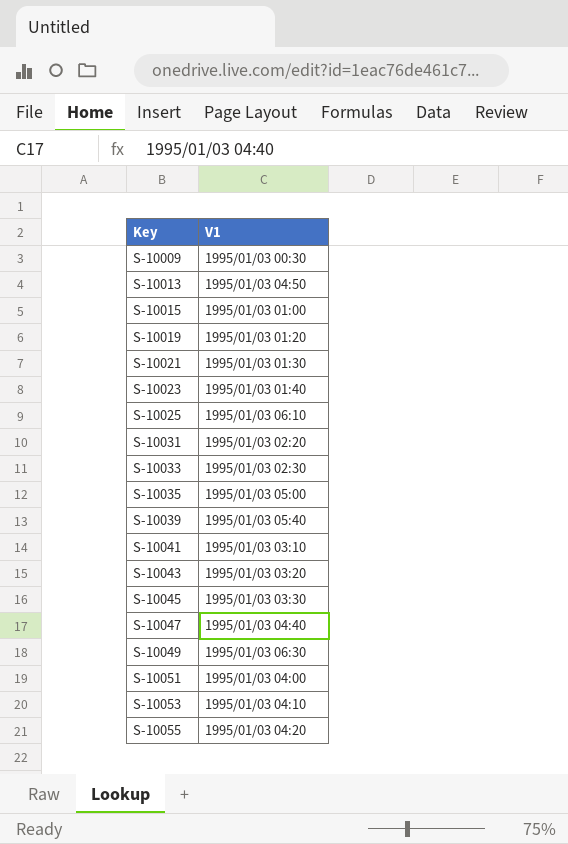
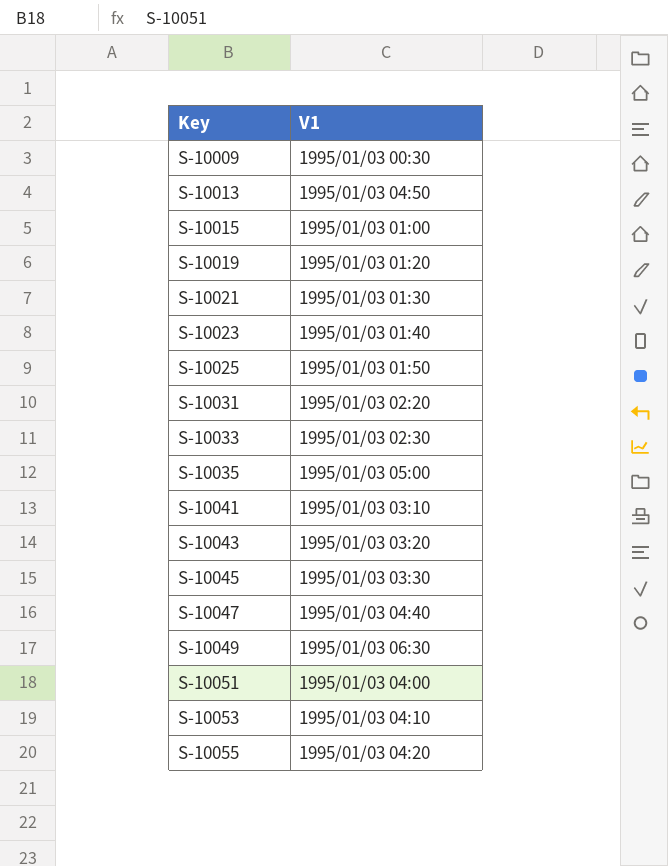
row S-10039: 1995/01/03 05:40 -> none
S-10025 | V1: 1995/01/03 06:10 -> 1995/01/03 01:50

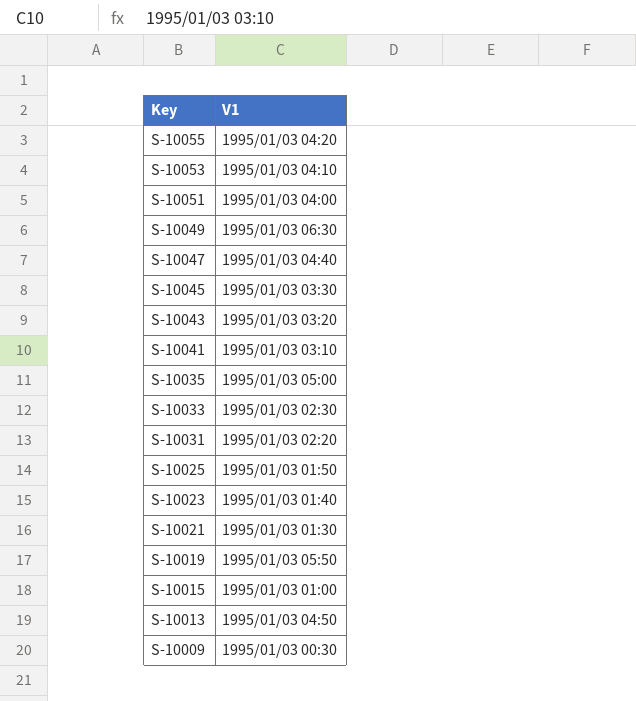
row order: Key ascending -> Key descending
S-10019 | V1: 1995/01/03 01:20 -> 1995/01/03 05:50

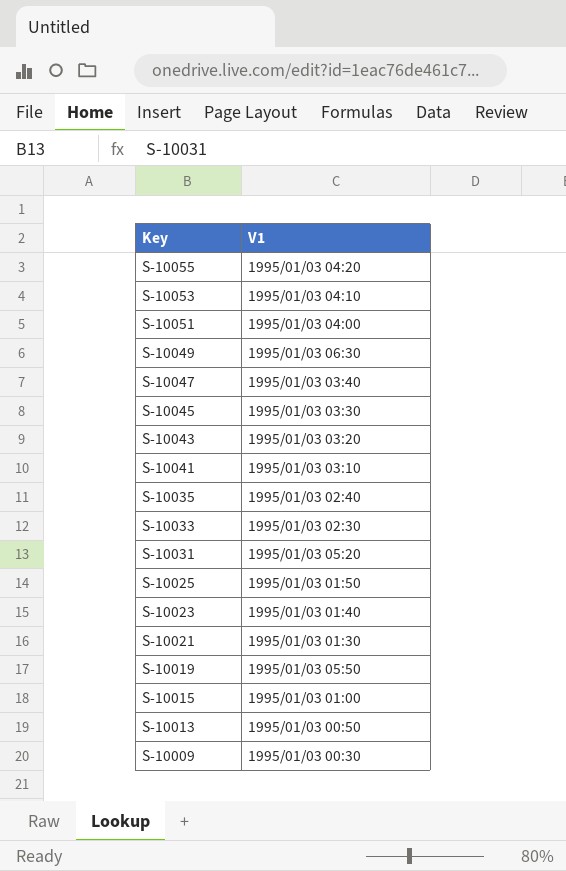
S-10047 | V1: 1995/01/03 04:40 -> 1995/01/03 03:40
S-10035 | V1: 1995/01/03 05:00 -> 1995/01/03 02:40
S-10031 | V1: 1995/01/03 02:20 -> 1995/01/03 05:20
S-10013 | V1: 1995/01/03 04:50 -> 1995/01/03 00:50

